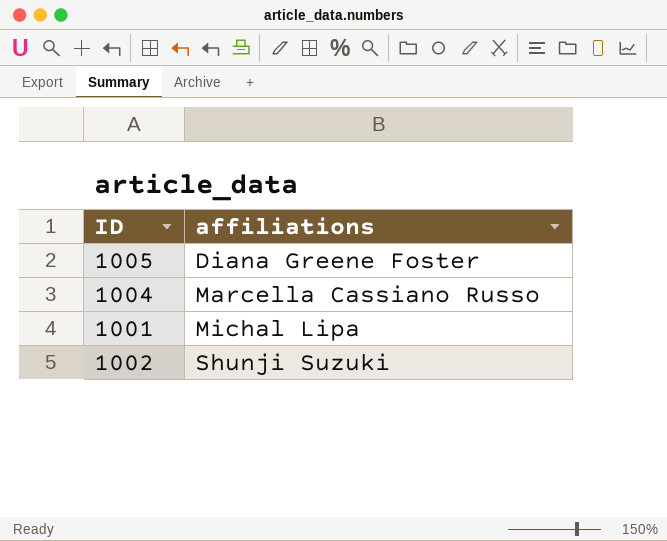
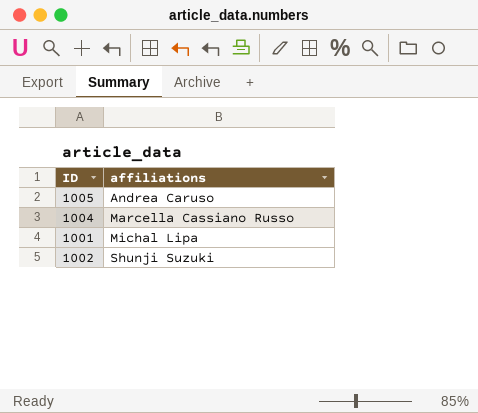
1005 | affiliations: Diana Greene Foster -> Andrea Caruso

